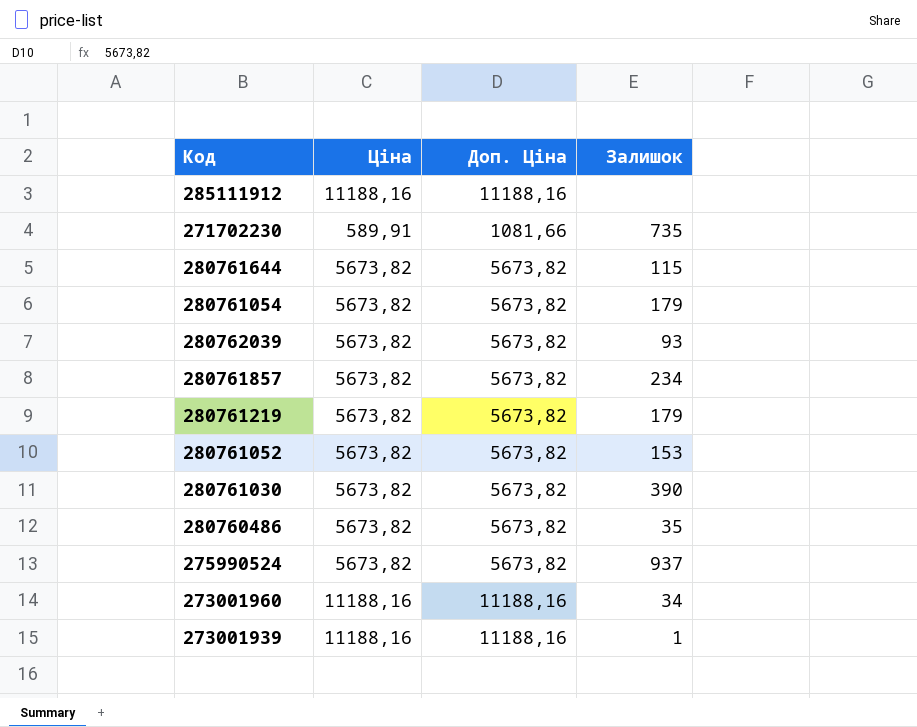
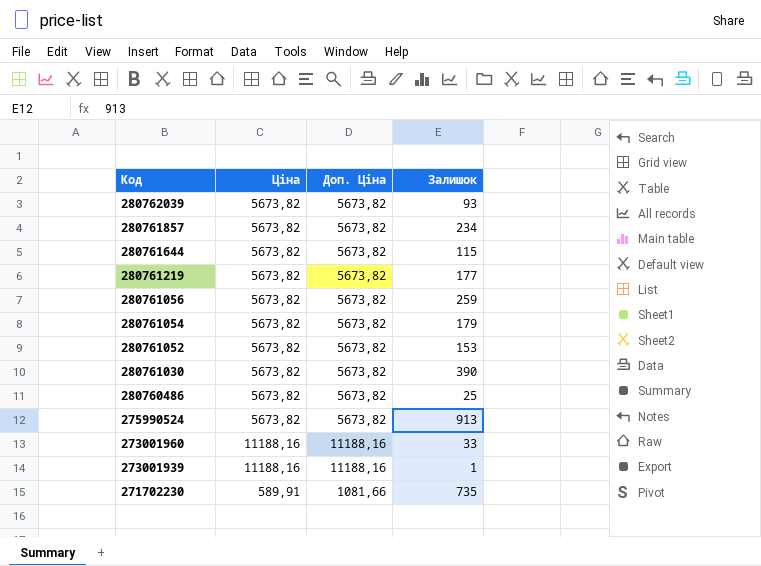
row order: none -> Код descending
row 285111912: 11188,16 | 11188,16 | none -> none
280761219 | Залишок: 179 -> 177
row 280761056: none -> 5673,82 | 5673,82 | 259
280760486 | Залишок: 35 -> 25
275990524 | Залишок: 937 -> 913
273001960 | Залишок: 34 -> 33

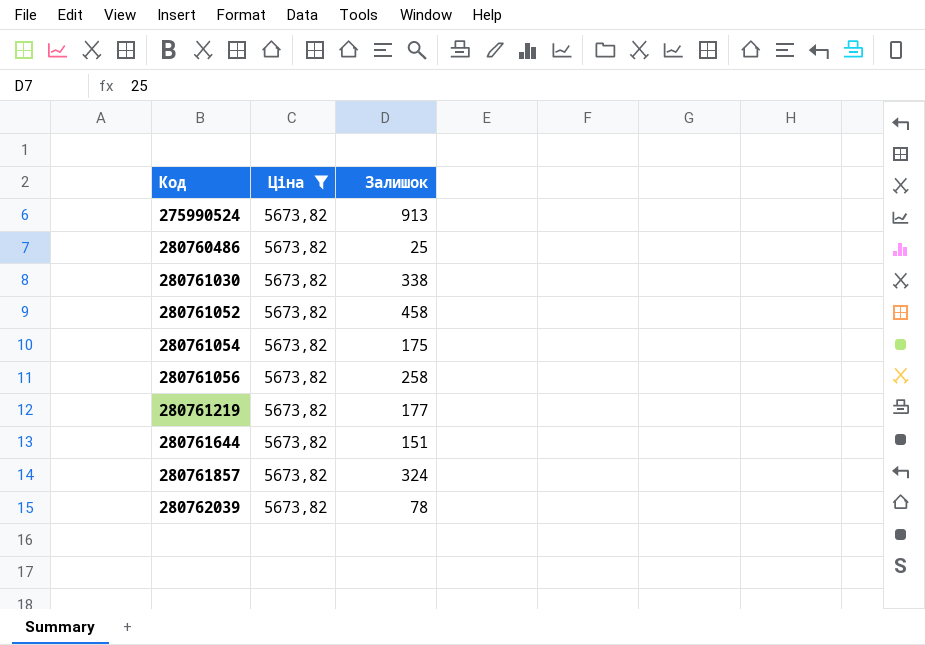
filter: none -> Ціна = 5673,82
row order: Код descending -> Код ascending
column Доп. Ціна | position: 3 -> none
280761030 | Залишок: 390 -> 338
280761052 | Залишок: 153 -> 458
280761054 | Залишок: 179 -> 175
280761056 | Залишок: 259 -> 258
280761644 | Залишок: 115 -> 151
280761857 | Залишок: 234 -> 324
280762039 | Залишок: 93 -> 78

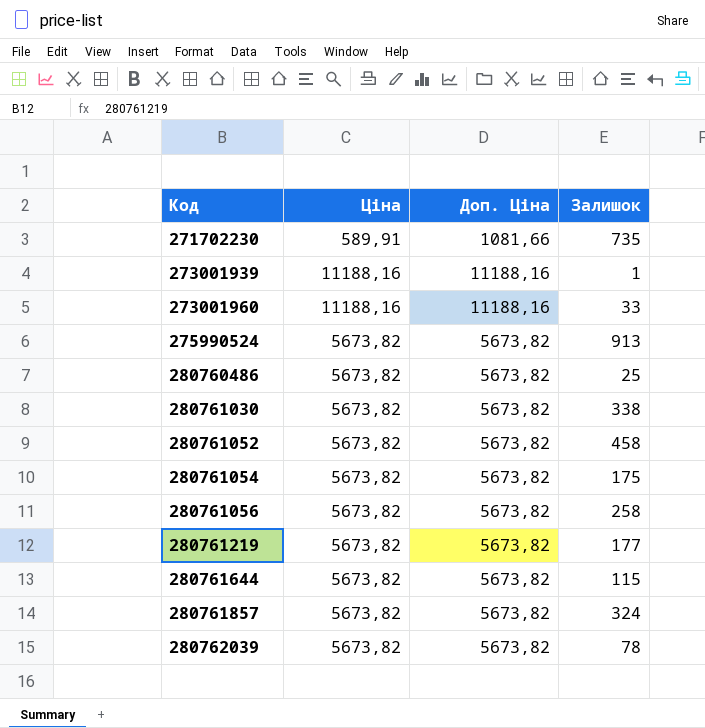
filter: Ціна = 5673,82 -> none
column Доп. Ціна | position: none -> 3
280761644 | Залишок: 151 -> 115

